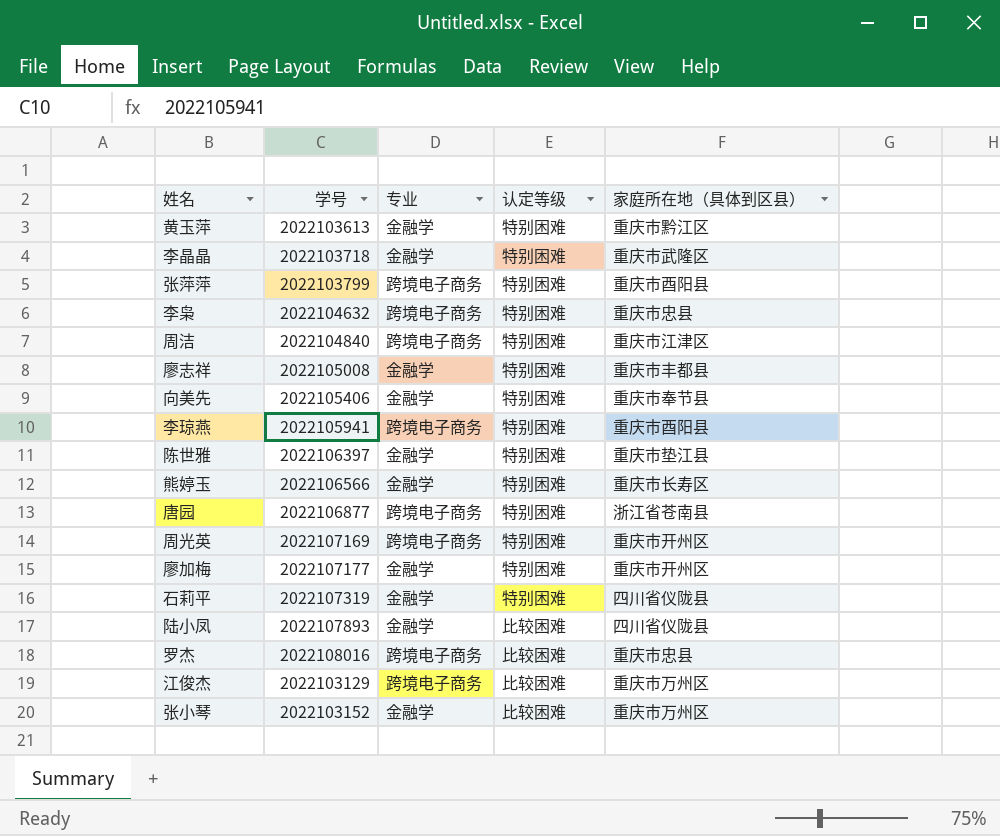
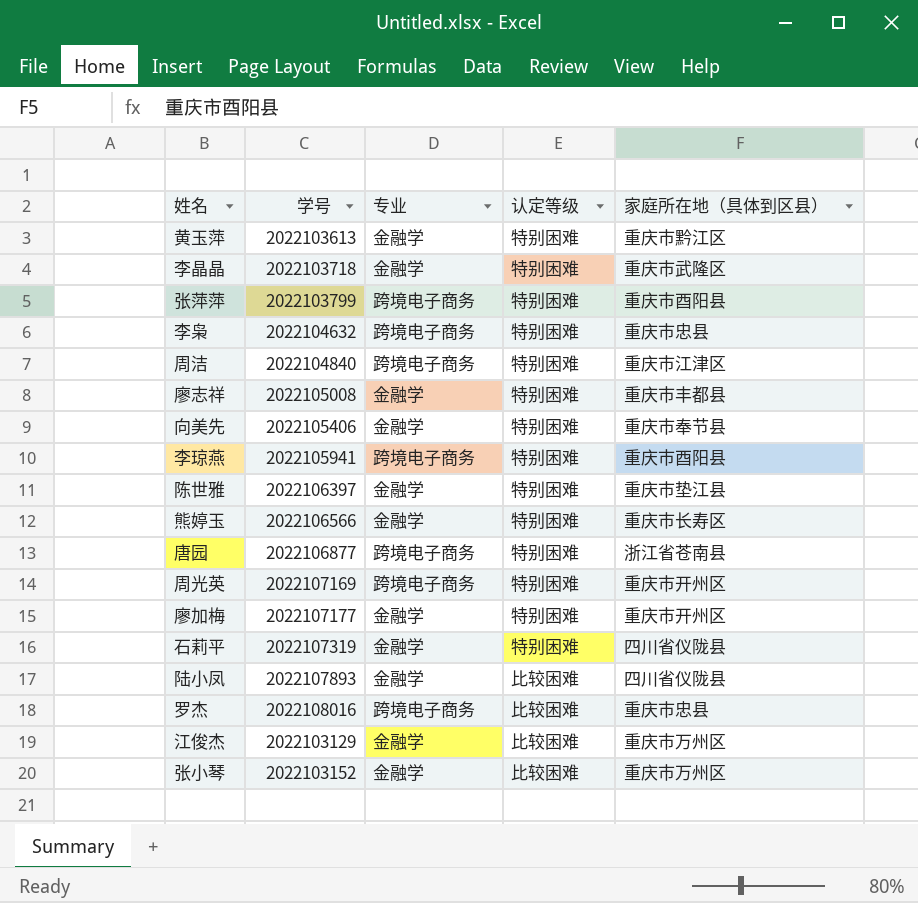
江俊杰 | 专业: 跨境电子商务 -> 金融学

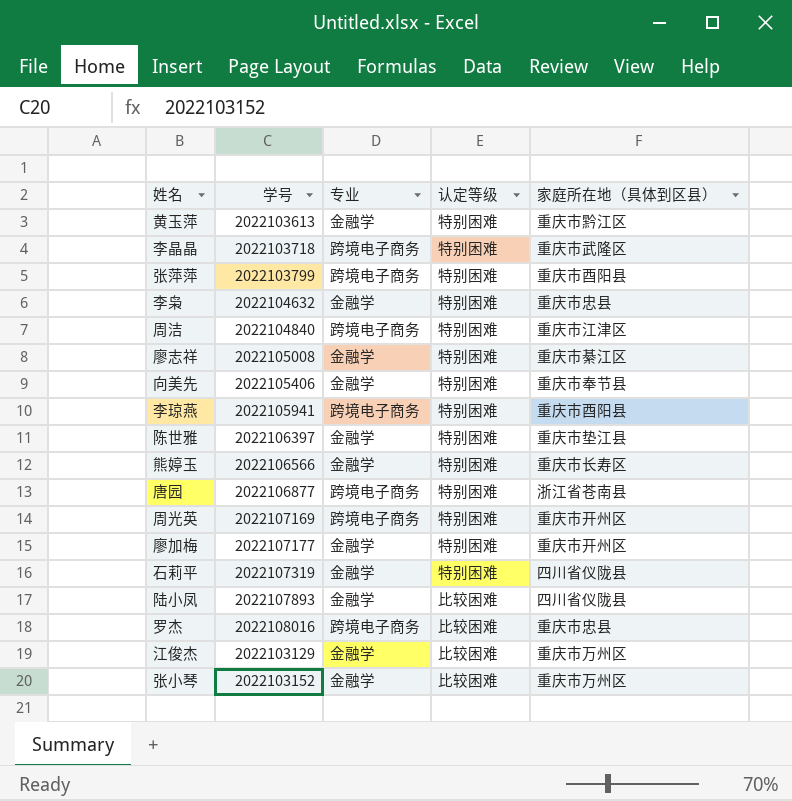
李晶晶 | 专业: 金融学 -> 跨境电子商务
李枭 | 专业: 跨境电子商务 -> 金融学
廖志祥 | 家庭所在地（具体到区县）: 重庆市丰都县 -> 重庆市綦江区

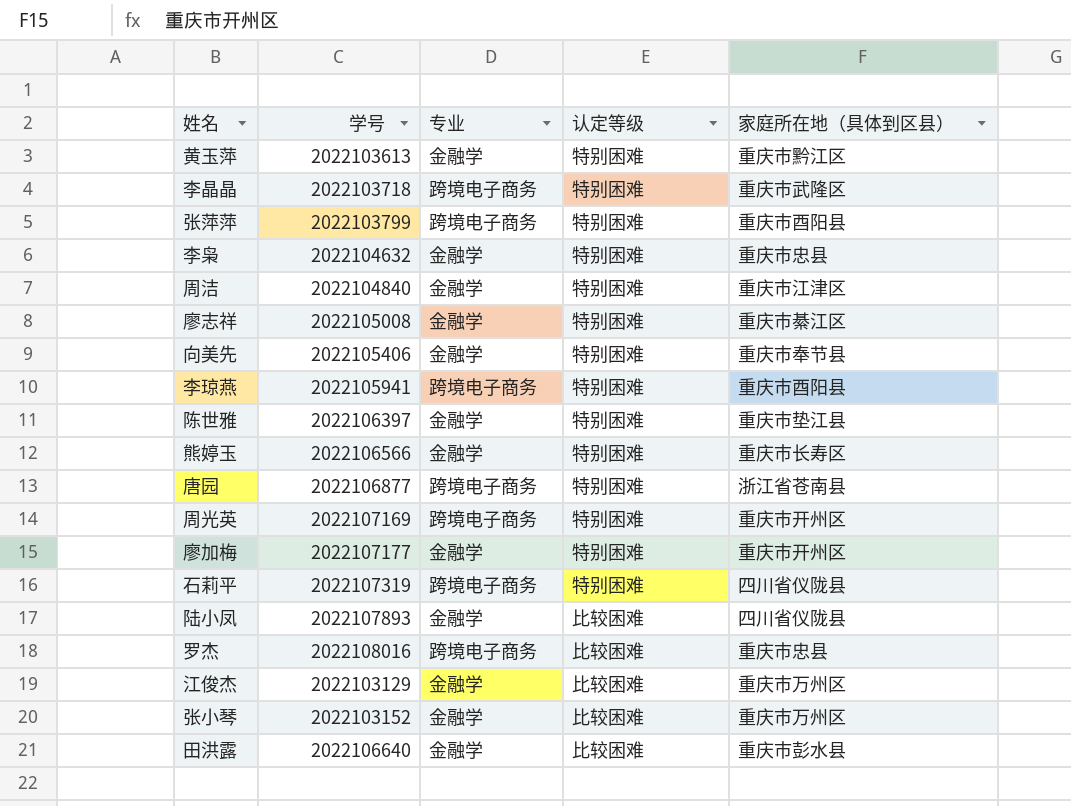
周洁 | 专业: 跨境电子商务 -> 金融学
石莉平 | 专业: 金融学 -> 跨境电子商务
row 田洪露: none -> 2022106640 | 金融学 | 比较困难 | 重庆市彭水县

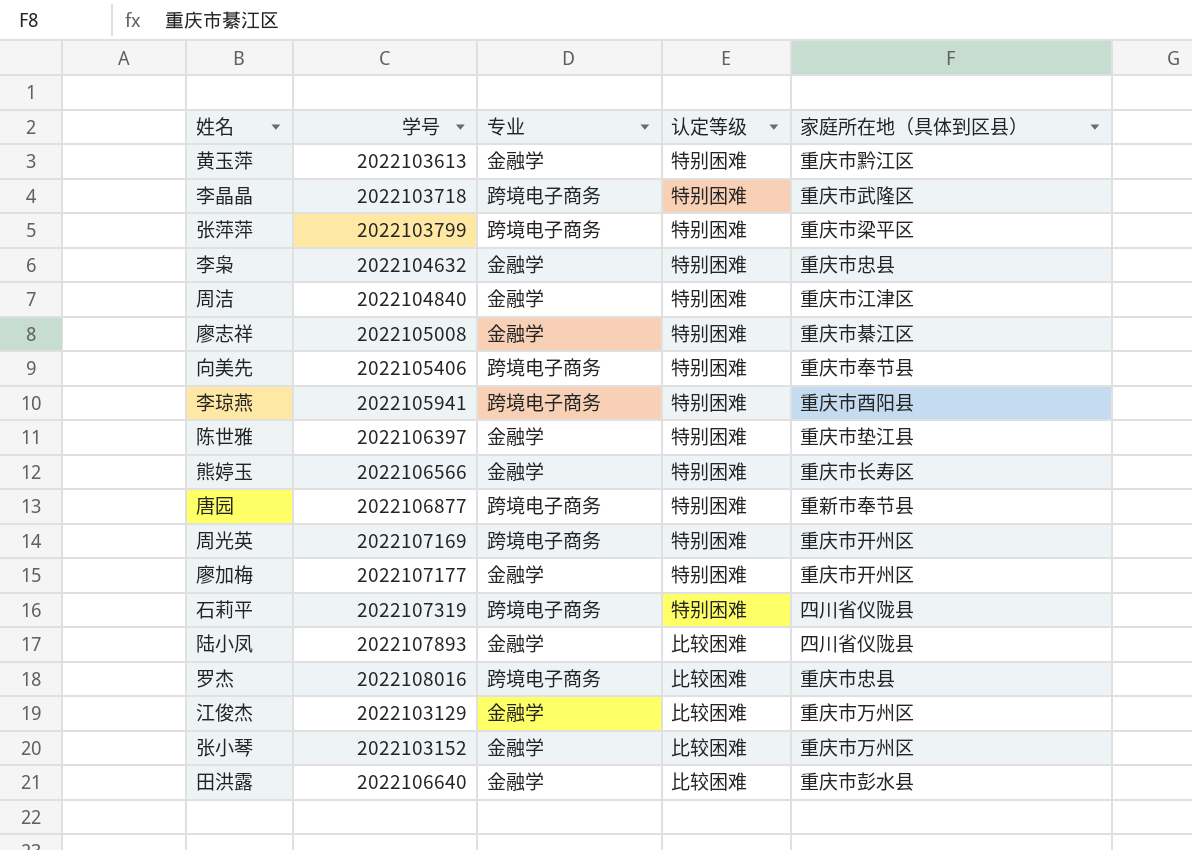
张萍萍 | 家庭所在地（具体到区县）: 重庆市酉阳县 -> 重庆市梁平区
向美先 | 专业: 金融学 -> 跨境电子商务
唐园 | 家庭所在地（具体到区县）: 浙江省苍南县 -> 重新市奉节县

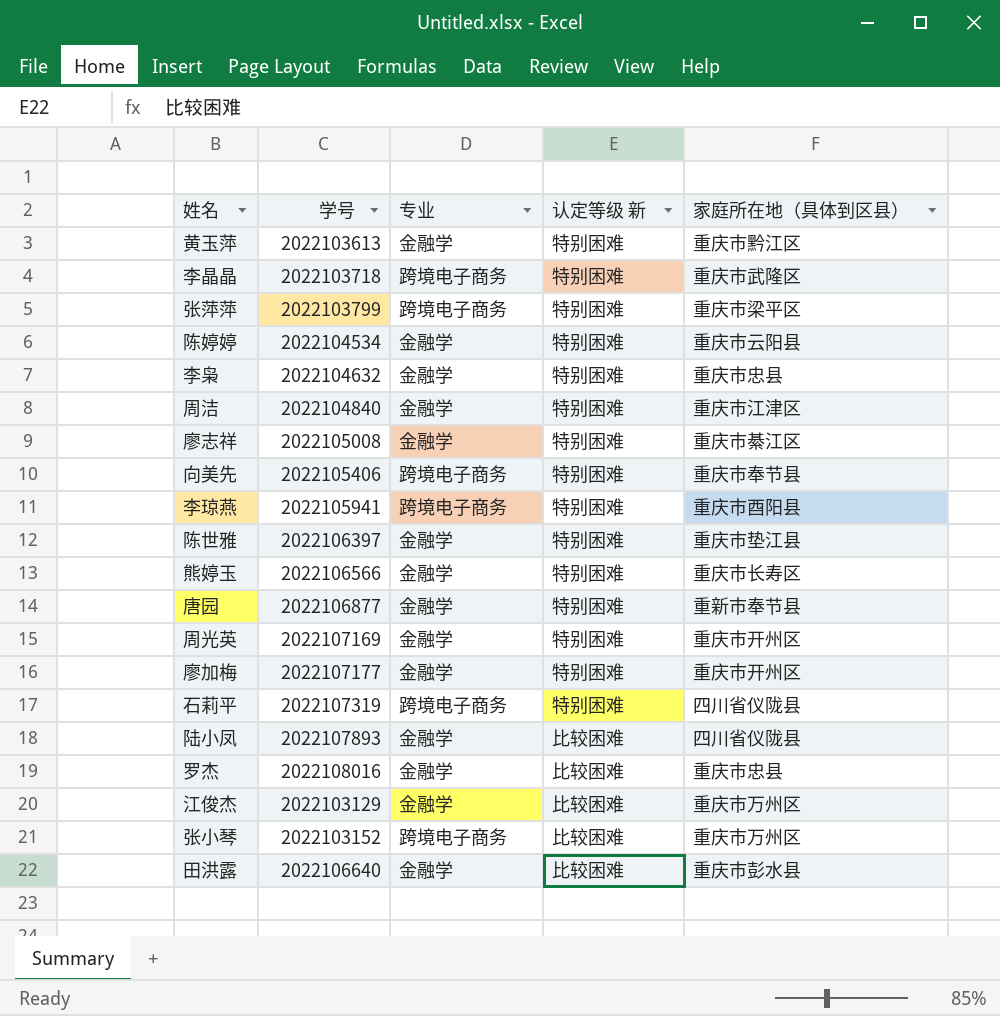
column name: 认定等级 -> 认定等级 新
row 陈婷婷: none -> 2022104534 | 金融学 | 特别困难 | 重庆市云阳县
唐园 | 专业: 跨境电子商务 -> 金融学
周光英 | 专业: 跨境电子商务 -> 金融学
罗杰 | 专业: 跨境电子商务 -> 金融学
张小琴 | 专业: 金融学 -> 跨境电子商务

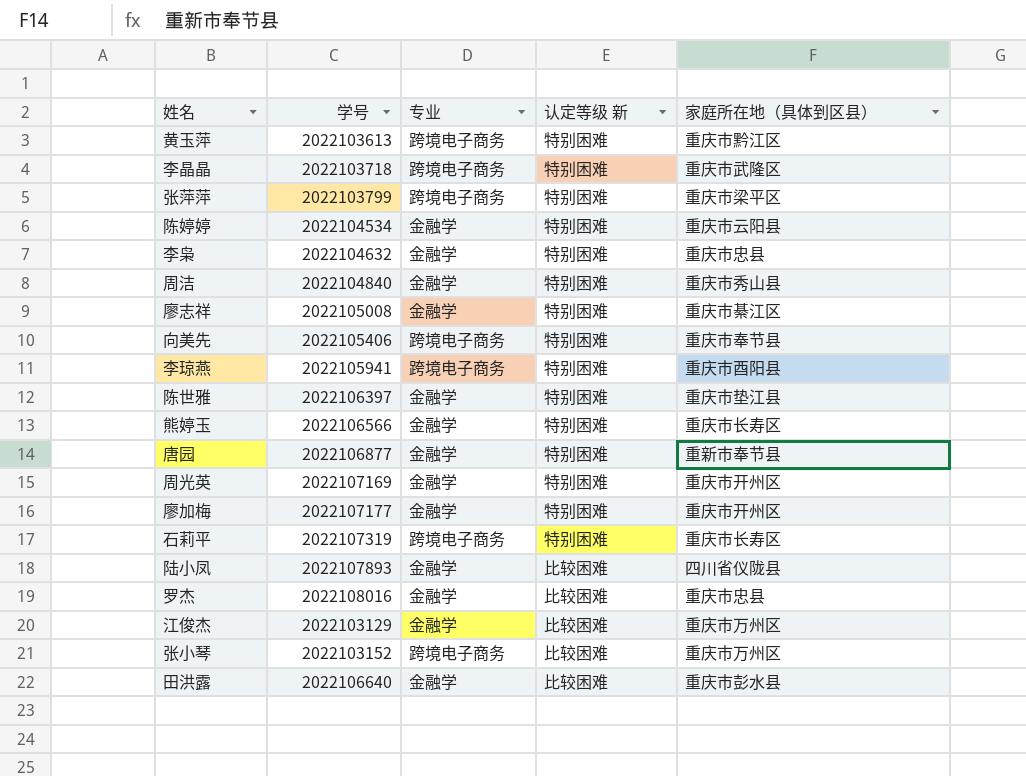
黄玉萍 | 专业: 金融学 -> 跨境电子商务
周洁 | 家庭所在地（具体到区县）: 重庆市江津区 -> 重庆市秀山县
石莉平 | 家庭所在地（具体到区县）: 四川省仪陇县 -> 重庆市长寿区

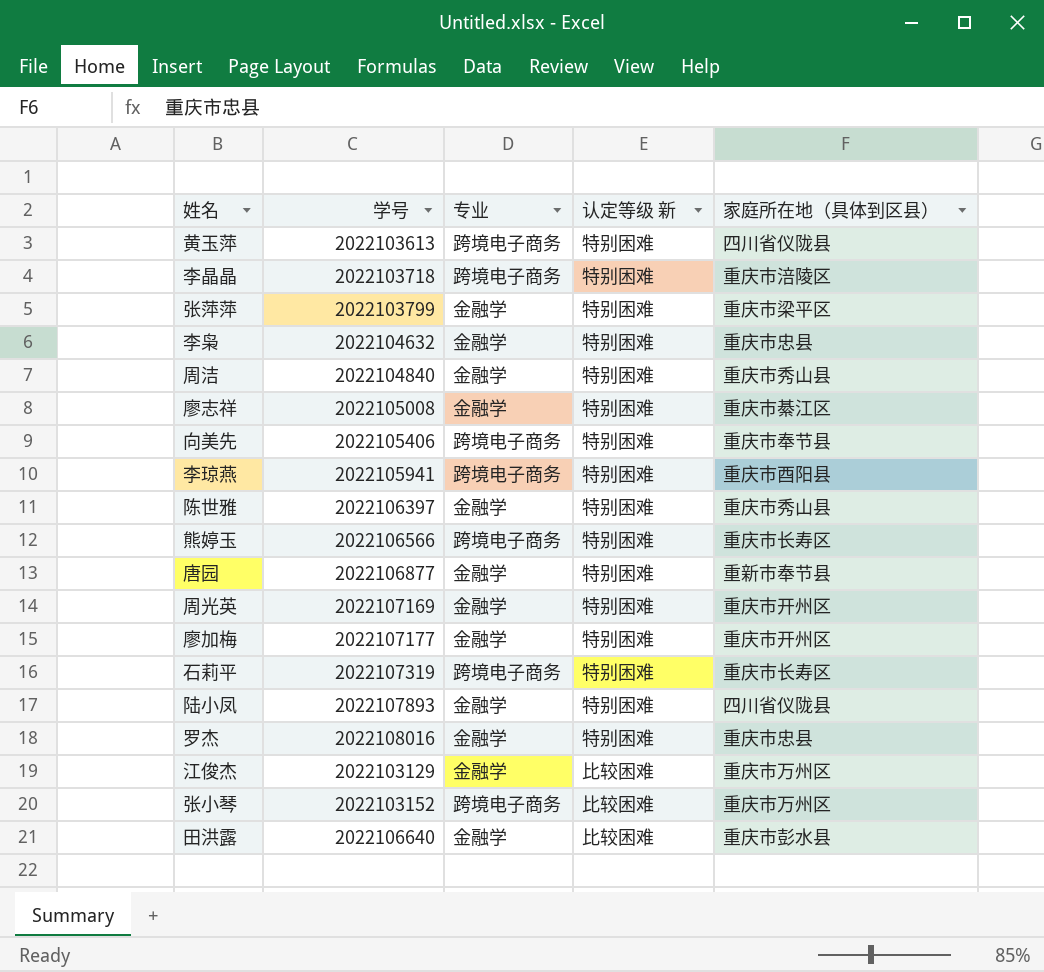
row 陈婷婷: 2022104534 | 金融学 | 特别困难 | 重庆市云阳县 -> none
黄玉萍 | 家庭所在地（具体到区县）: 重庆市黔江区 -> 四川省仪陇县
李晶晶 | 家庭所在地（具体到区县）: 重庆市武隆区 -> 重庆市涪陵区
张萍萍 | 专业: 跨境电子商务 -> 金融学
陈世雅 | 家庭所在地（具体到区县）: 重庆市垫江县 -> 重庆市秀山县
熊婷玉 | 专业: 金融学 -> 跨境电子商务
陆小凤 | 认定等级 新: 比较困难 -> 特别困难
罗杰 | 认定等级 新: 比较困难 -> 特别困难

